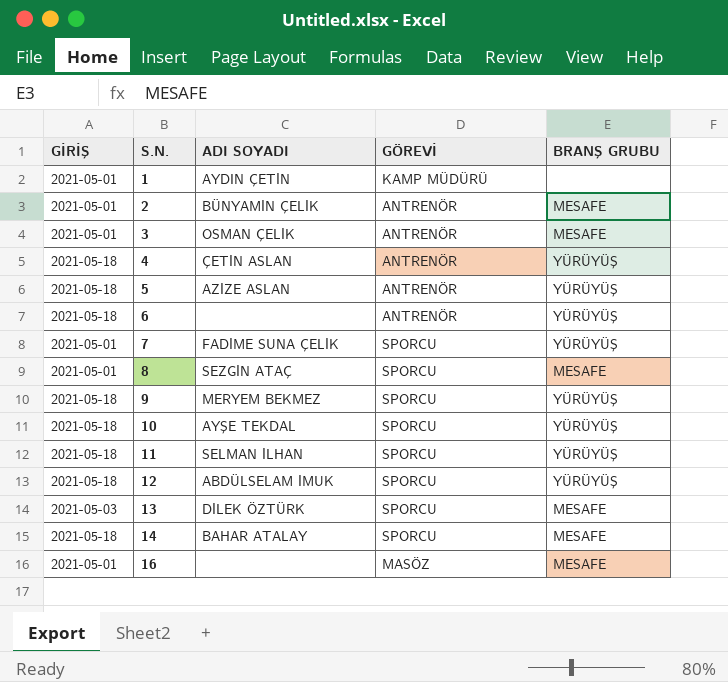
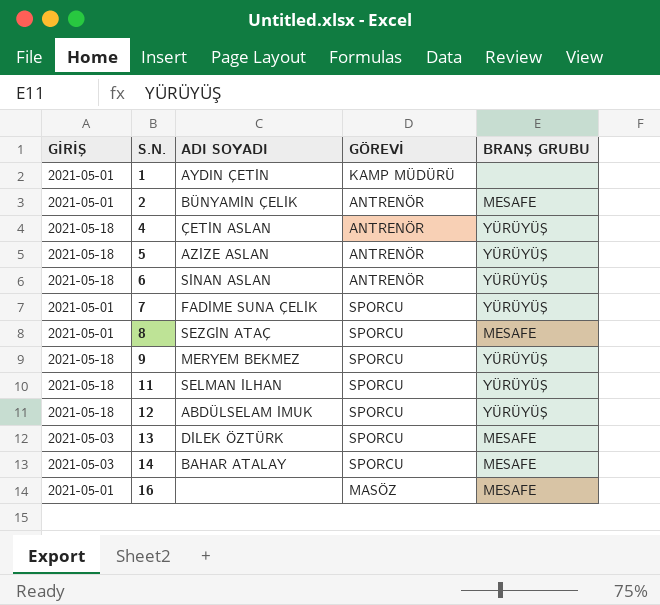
row 3: 2021-05-01 | OSMAN ÇELİK | ANTRENÖR | MESAFE -> none
row 10: 2021-05-18 | AYŞE TEKDAL | SPORCU | YÜRÜYÜŞ -> none
6 | ADI SOYADI: none -> SİNAN ASLAN
14 | GİRİŞ: 2021-05-18 -> 2021-05-03

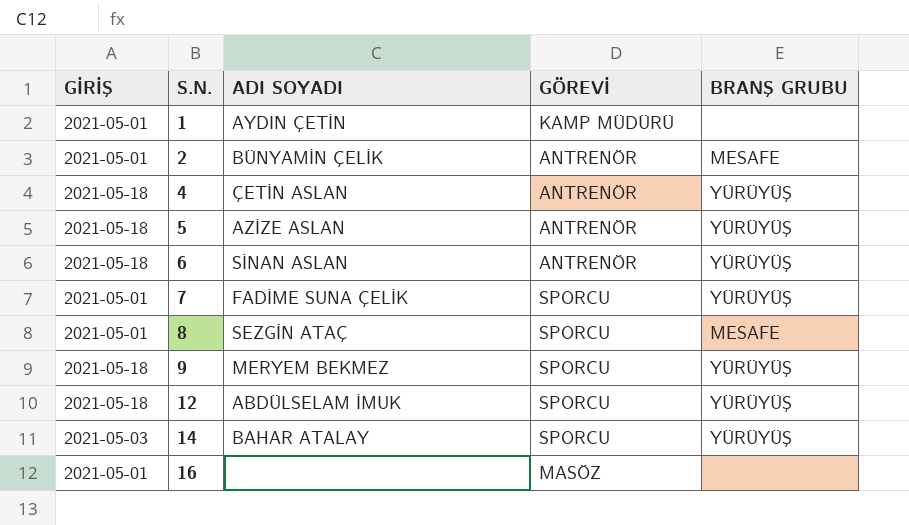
row 11: 2021-05-18 | SELMAN İLHAN | SPORCU | YÜRÜYÜŞ -> none
row 13: 2021-05-03 | DİLEK ÖZTÜRK | SPORCU | MESAFE -> none
14 | BRANŞ GRUBU: MESAFE -> YÜRÜYÜŞ
16 | BRANŞ GRUBU: MESAFE -> none

